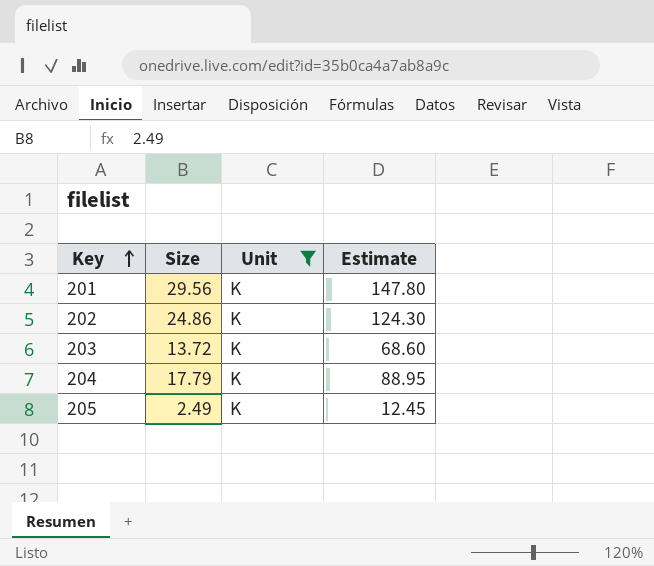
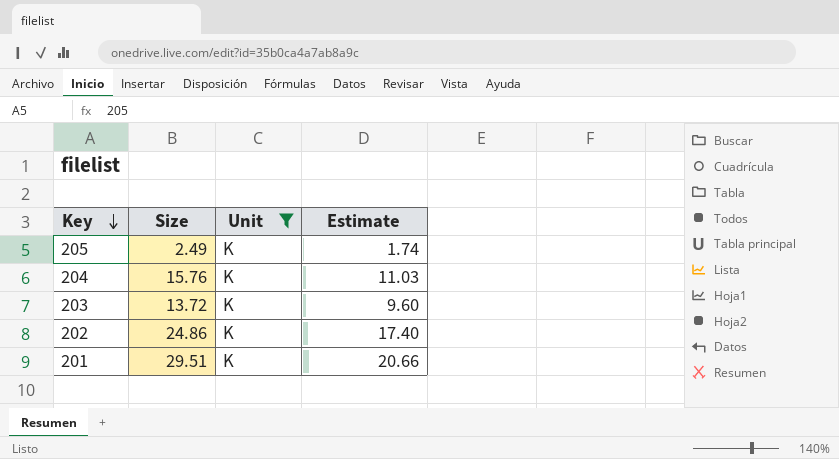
row order: Key ascending -> Key descending
column Estimate | formula: [Size] * 5 -> [Size] * 0.7
204 | Size: 17.79 -> 15.76
201 | Size: 29.56 -> 29.51

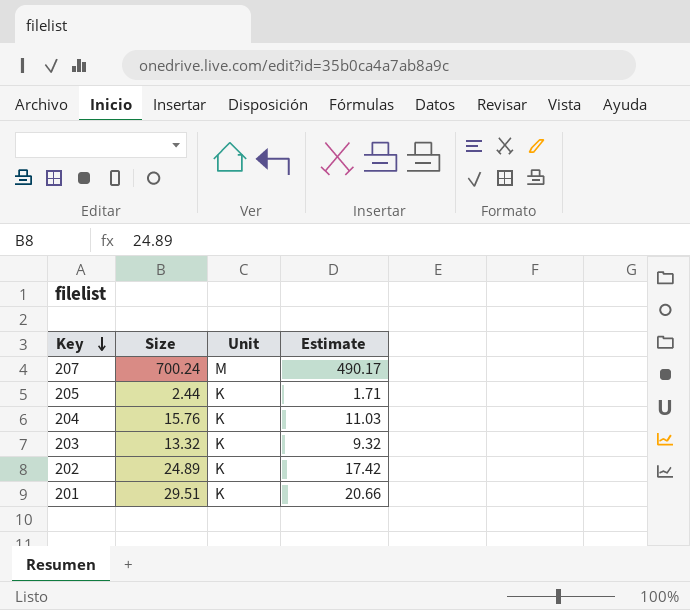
filter: Unit = K -> none
205 | Size: 2.49 -> 2.44
205 | Estimate: 1.74 -> 1.71
203 | Size: 13.72 -> 13.32
203 | Estimate: 9.60 -> 9.32
202 | Size: 24.86 -> 24.89
202 | Estimate: 17.40 -> 17.42

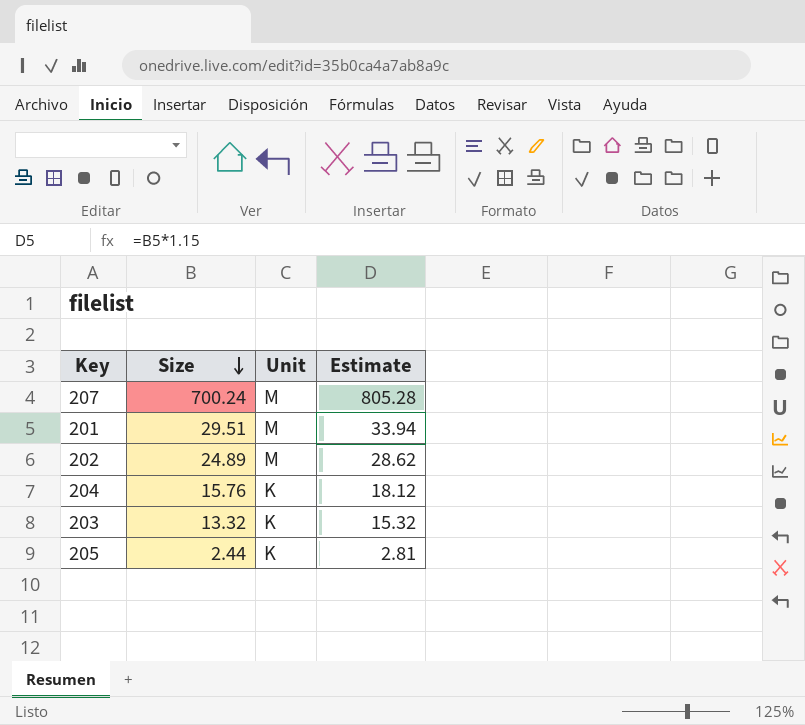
row order: Key descending -> Size descending
column Estimate | formula: [Size] * 0.7 -> [Size] * 1.15
201 | Unit: K -> M
202 | Unit: K -> M

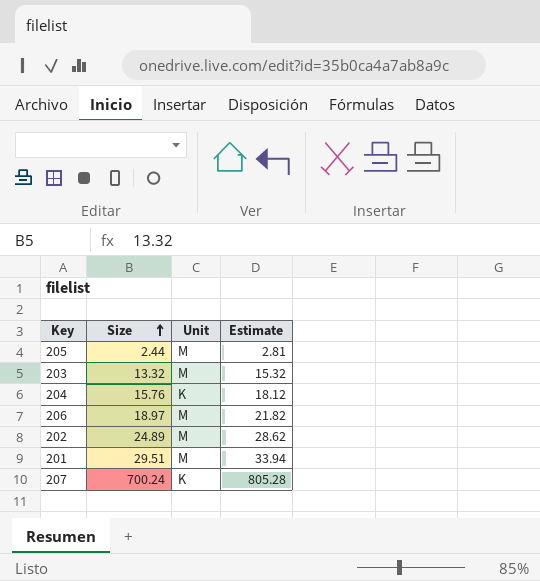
row order: Size descending -> Size ascending
205 | Unit: K -> M
203 | Unit: K -> M
row 206: none -> 18.97 | M | 21.82
207 | Unit: M -> K

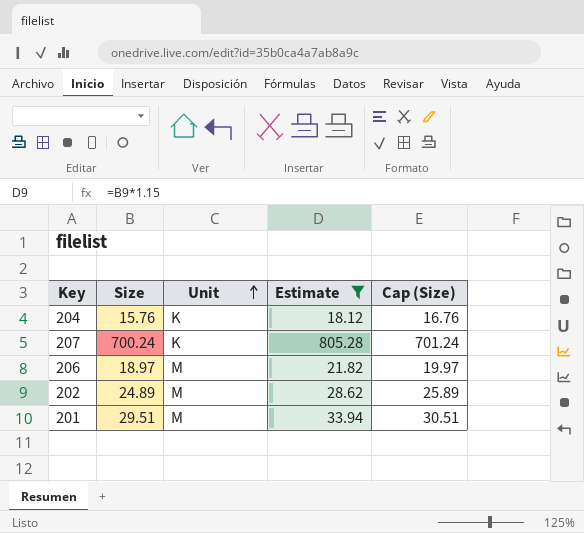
filter: none -> Estimate >= 18.12
row order: Size ascending -> Unit ascending
column Cap (Size) | formula: none -> [Size] + 1

